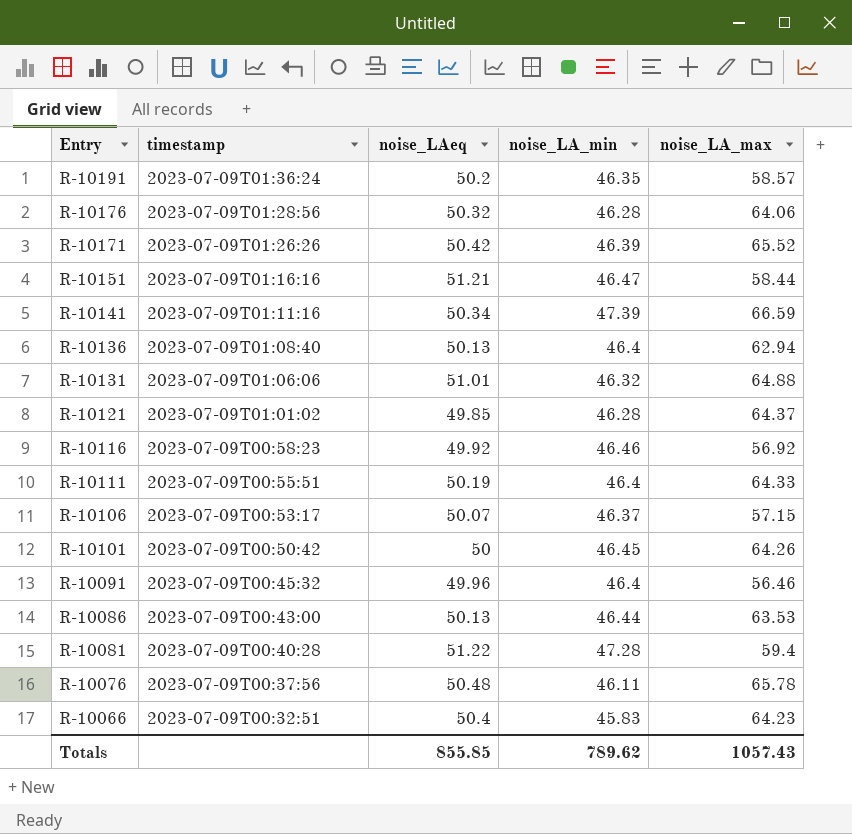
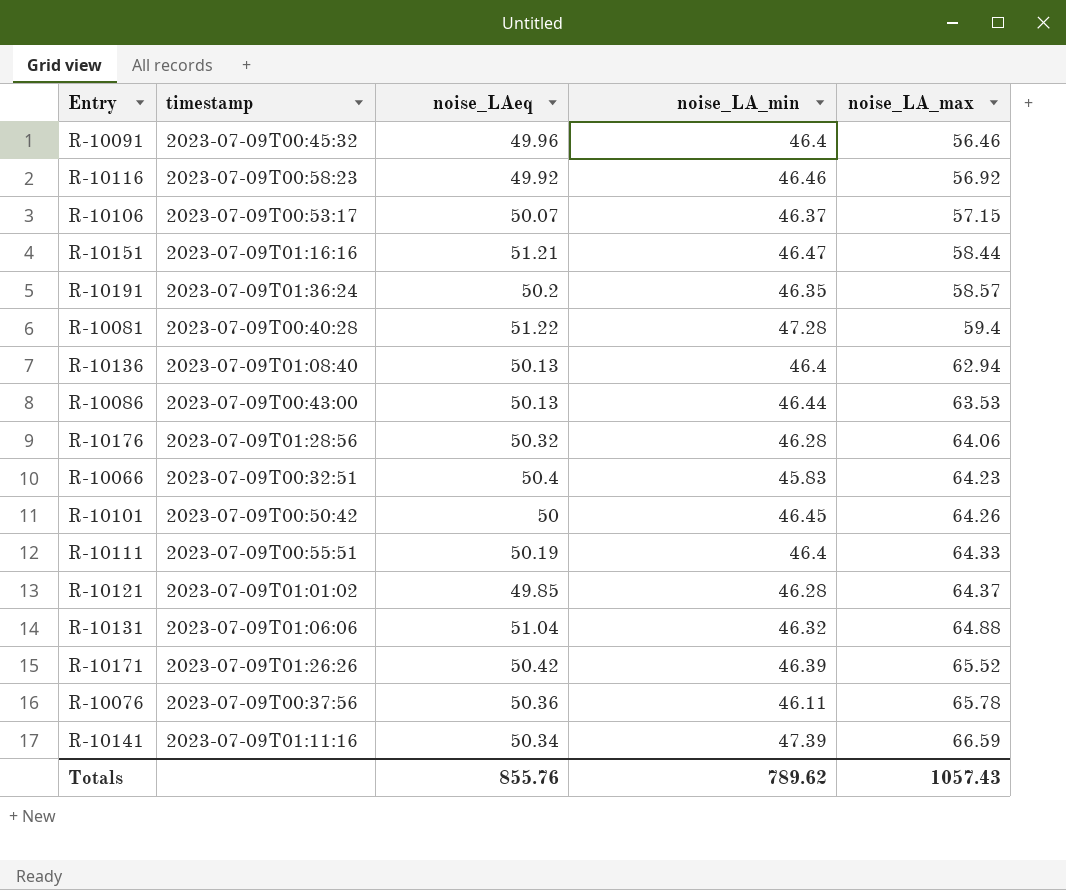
row order: Entry descending -> noise_LA_max ascending
R-10131 | noise_LAeq: 51.01 -> 51.04
R-10076 | noise_LAeq: 50.48 -> 50.36
Totals | noise_LAeq: 855.85 -> 855.76

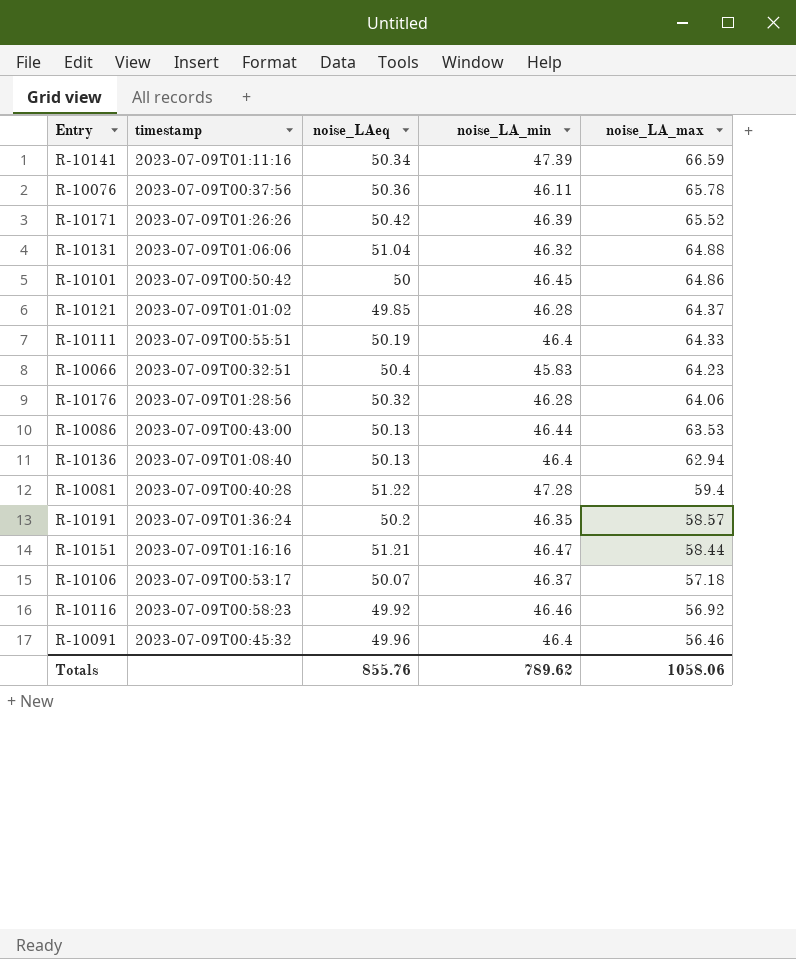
row order: noise_LA_max ascending -> noise_LA_max descending
R-10101 | noise_LA_max: 64.26 -> 64.86
R-10106 | noise_LA_max: 57.15 -> 57.18
Totals | noise_LA_max: 1057.43 -> 1058.06

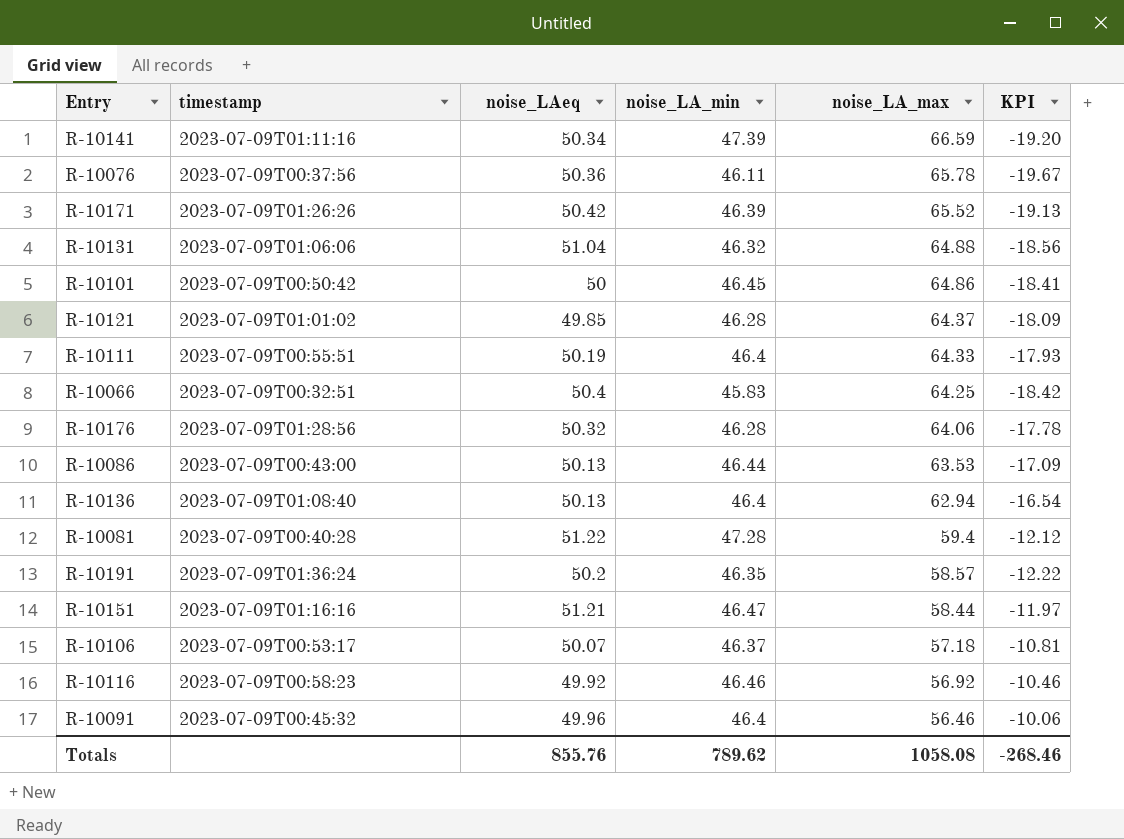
column KPI | formula: none -> [noise_LA_min] - [noise_LA_max]
R-10066 | noise_LA_max: 64.23 -> 64.25
Totals | noise_LA_max: 1058.06 -> 1058.08

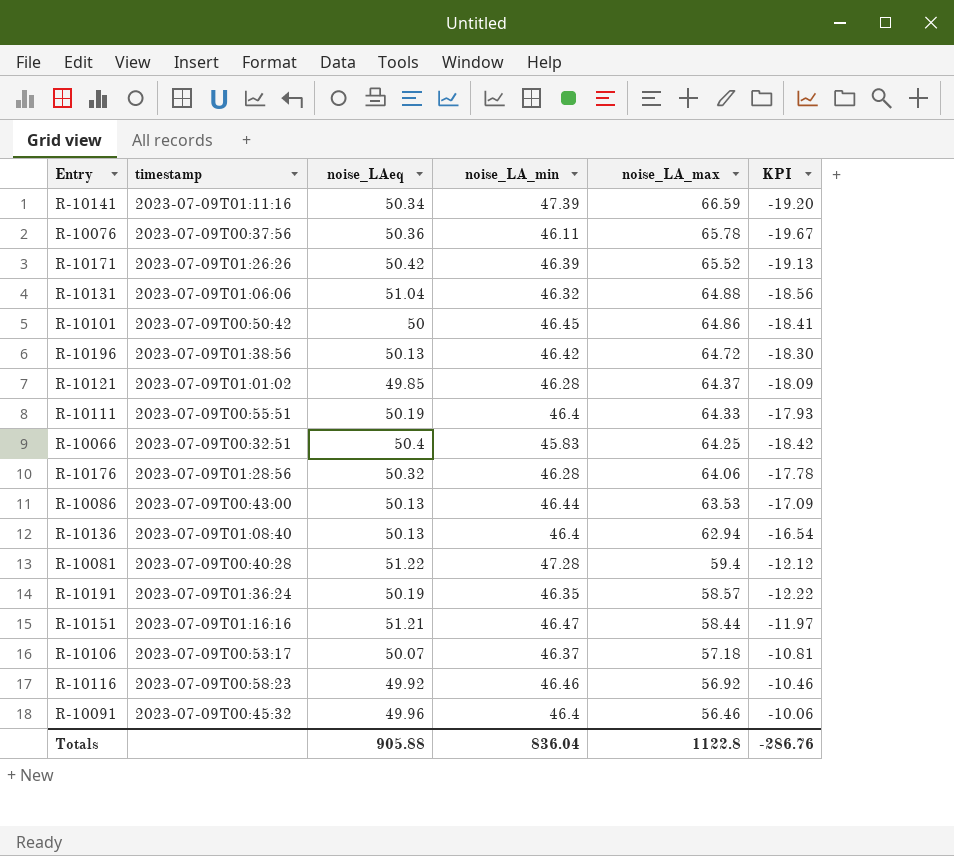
row R-10196: none -> 2023-07-09T01:38:56 | 50.13 | 46.42 | 64.72 | -18.30
R-10191 | noise_LAeq: 50.2 -> 50.19
Totals | noise_LAeq: 855.76 -> 905.88
Totals | noise_LA_min: 789.62 -> 836.04
Totals | noise_LA_max: 1058.08 -> 1122.8
Totals | KPI: -268.46 -> -286.76

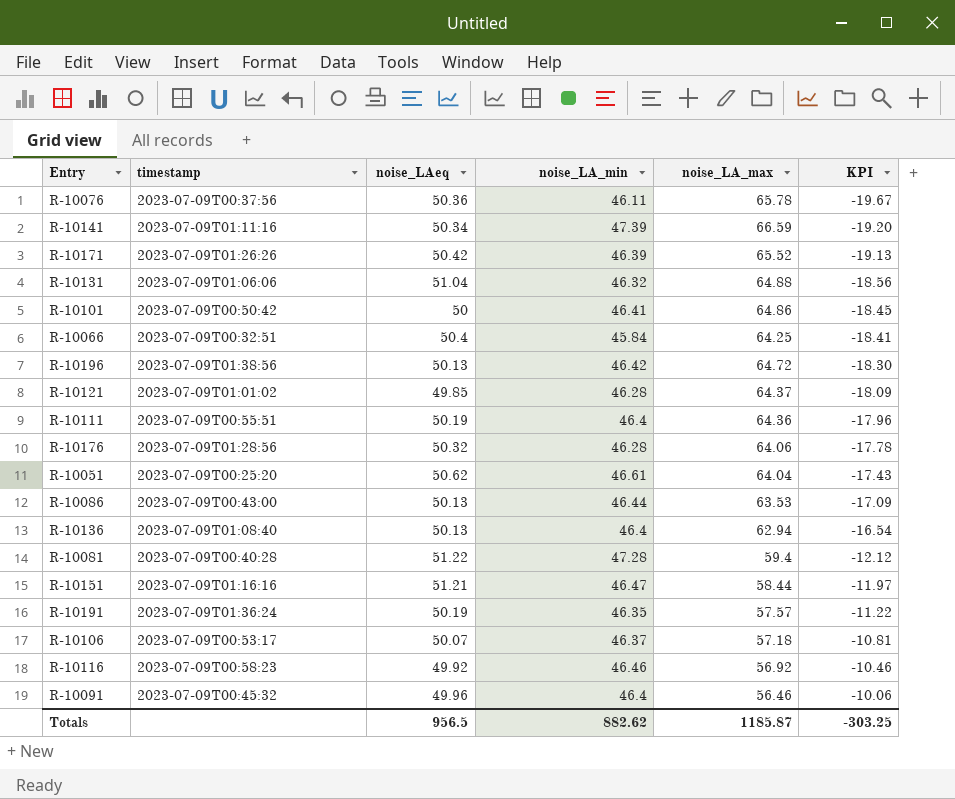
row order: noise_LA_max descending -> KPI ascending
R-10101 | noise_LA_min: 46.45 -> 46.41
R-10101 | KPI: -18.41 -> -18.45
R-10066 | noise_LA_min: 45.83 -> 45.84
R-10066 | KPI: -18.42 -> -18.41
R-10111 | noise_LA_max: 64.33 -> 64.36
R-10111 | KPI: -17.93 -> -17.96
row R-10051: none -> 2023-07-09T00:25:20 | 50.62 | 46.61 | 64.04 | -17.43
R-10191 | noise_LA_max: 58.57 -> 57.57
R-10191 | KPI: -12.22 -> -11.22
Totals | noise_LAeq: 905.88 -> 956.5
Totals | noise_LA_min: 836.04 -> 882.62
Totals | noise_LA_max: 1122.8 -> 1185.87
Totals | KPI: -286.76 -> -303.25

